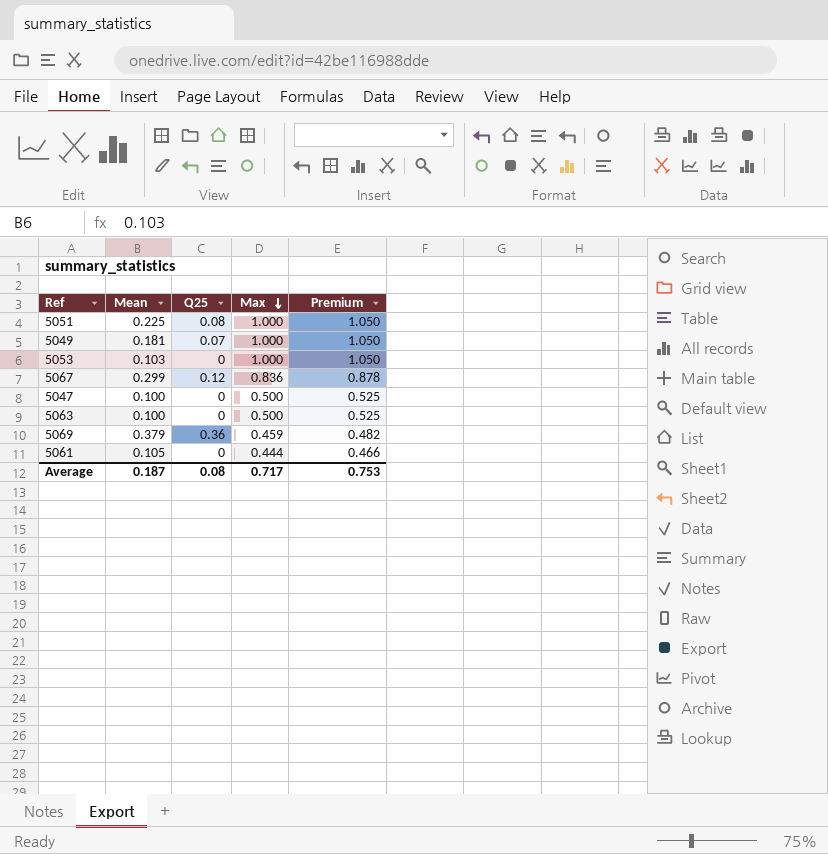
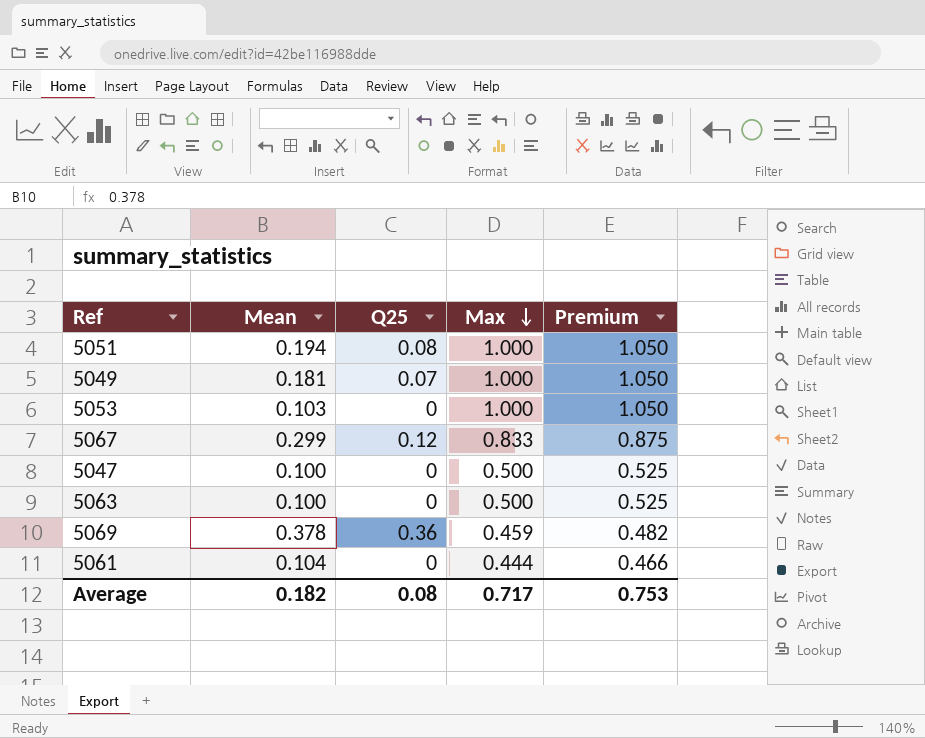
5051 | Mean: 0.225 -> 0.194
5067 | Max: 0.836 -> 0.833
5067 | Premium: 0.878 -> 0.875
5069 | Mean: 0.379 -> 0.378
5061 | Mean: 0.105 -> 0.104
Average | Mean: 0.187 -> 0.182

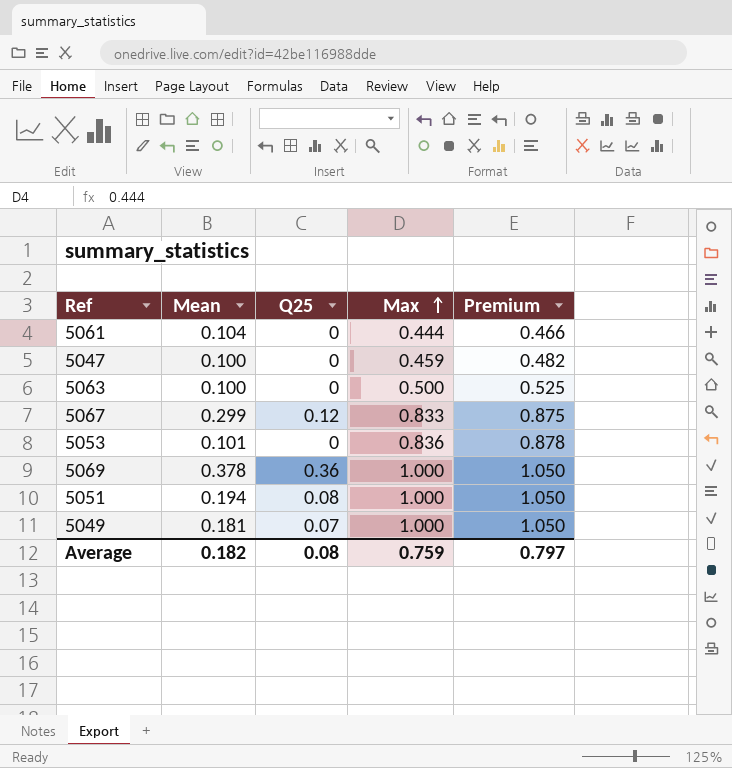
row order: Max descending -> Max ascending
5047 | Max: 0.500 -> 0.459
5047 | Premium: 0.525 -> 0.482
5053 | Mean: 0.103 -> 0.101
5053 | Max: 1.000 -> 0.836
5053 | Premium: 1.050 -> 0.878
5069 | Max: 0.459 -> 1.000
5069 | Premium: 0.482 -> 1.050
Average | Max: 0.717 -> 0.759
Average | Premium: 0.753 -> 0.797

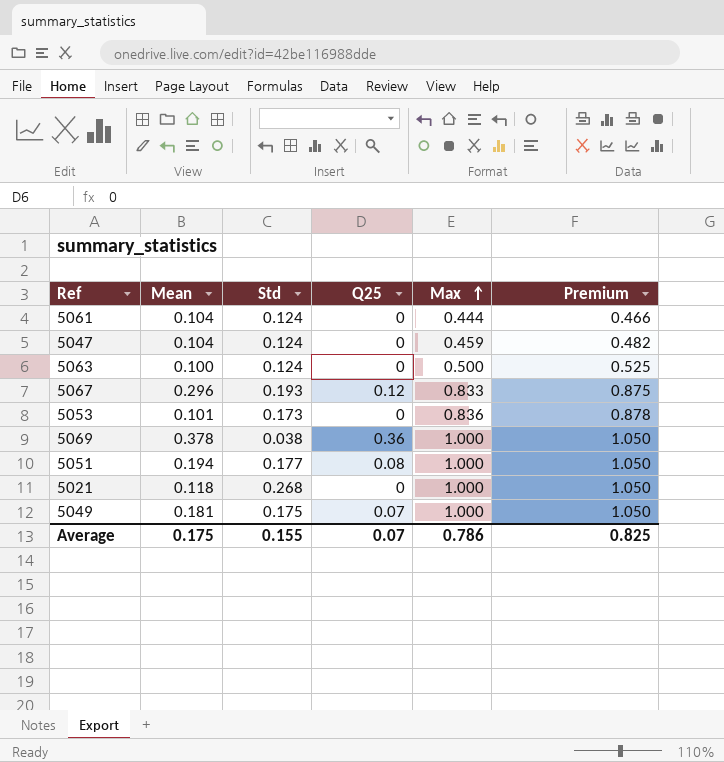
column Std | position: none -> 3
5047 | Mean: 0.100 -> 0.104
5067 | Mean: 0.299 -> 0.296
row 5021: none -> 0.118 | 0.268 | 0 | 1.000 | 1.050
Average | Mean: 0.182 -> 0.175
Average | Q25: 0.08 -> 0.07
Average | Max: 0.759 -> 0.786
Average | Premium: 0.797 -> 0.825

